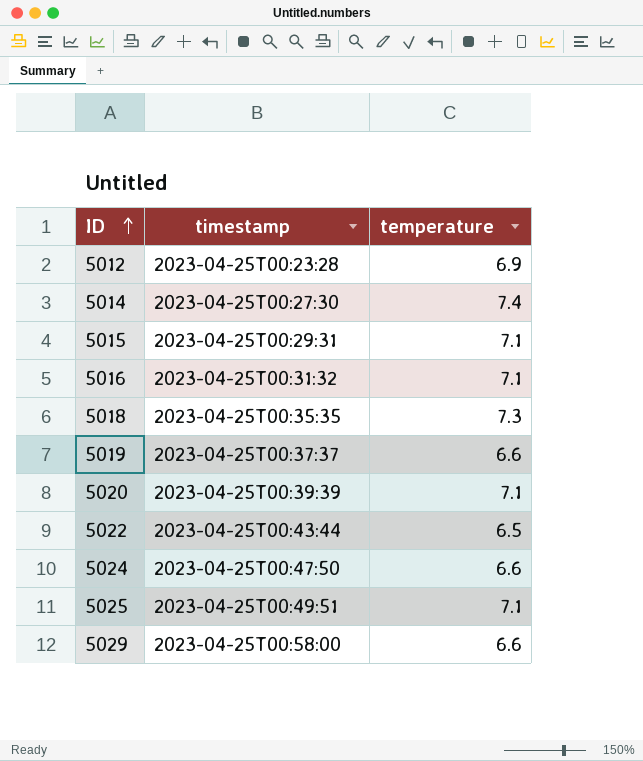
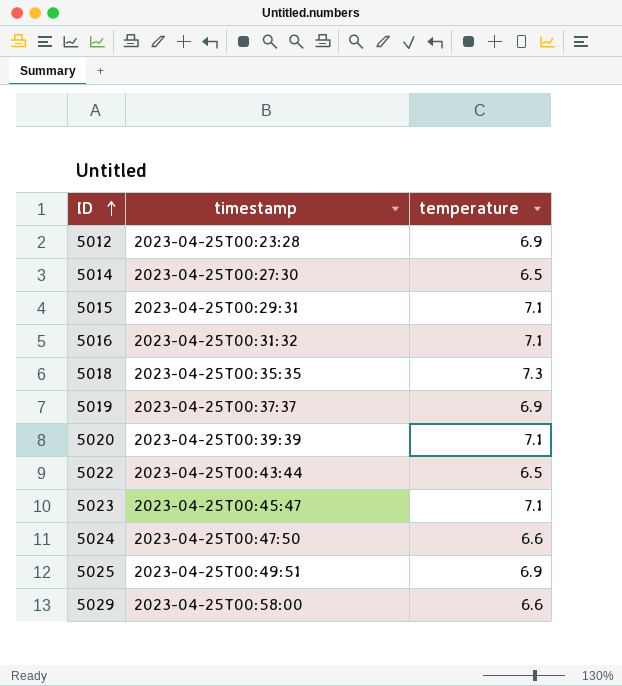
5014 | temperature: 7.4 -> 6.5
5019 | temperature: 6.6 -> 6.9
row 5023: none -> 2023-04-25T00:45:47 | 7.1
5025 | temperature: 7.1 -> 6.9

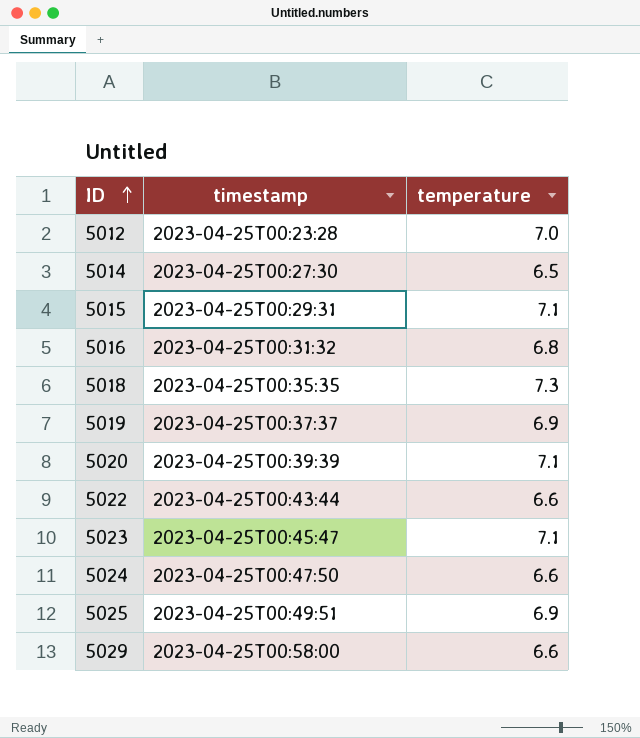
5012 | temperature: 6.9 -> 7.0
5016 | temperature: 7.1 -> 6.8
5022 | temperature: 6.5 -> 6.6

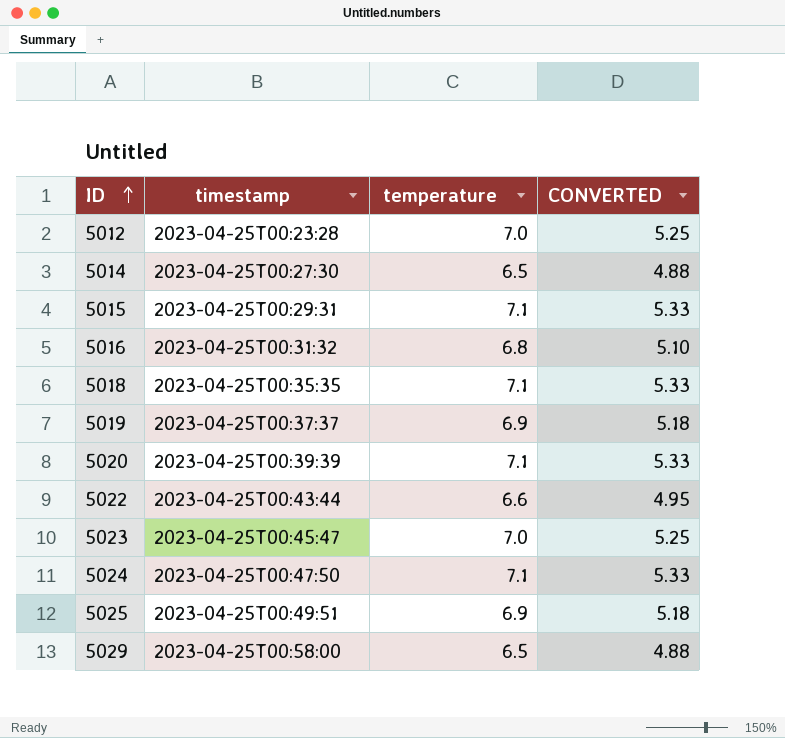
column CONVERTED | formula: none -> [temperature] * 0.75
5018 | temperature: 7.3 -> 7.1
5023 | temperature: 7.1 -> 7.0
5024 | temperature: 6.6 -> 7.1
5029 | temperature: 6.6 -> 6.5

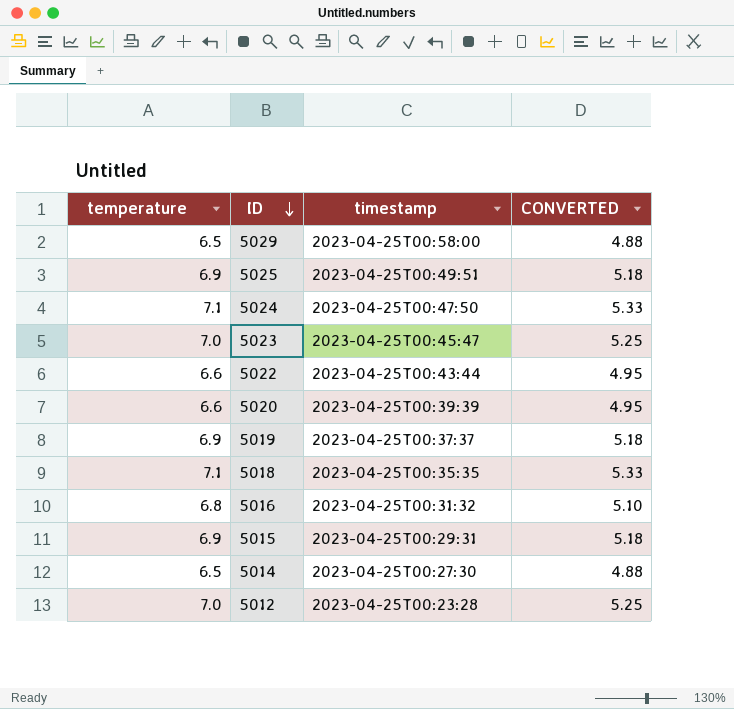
row order: ID ascending -> ID descending
column temperature | position: 3 -> 1
5020 | temperature: 7.1 -> 6.6
5020 | CONVERTED: 5.33 -> 4.95
5015 | temperature: 7.1 -> 6.9
5015 | CONVERTED: 5.33 -> 5.18

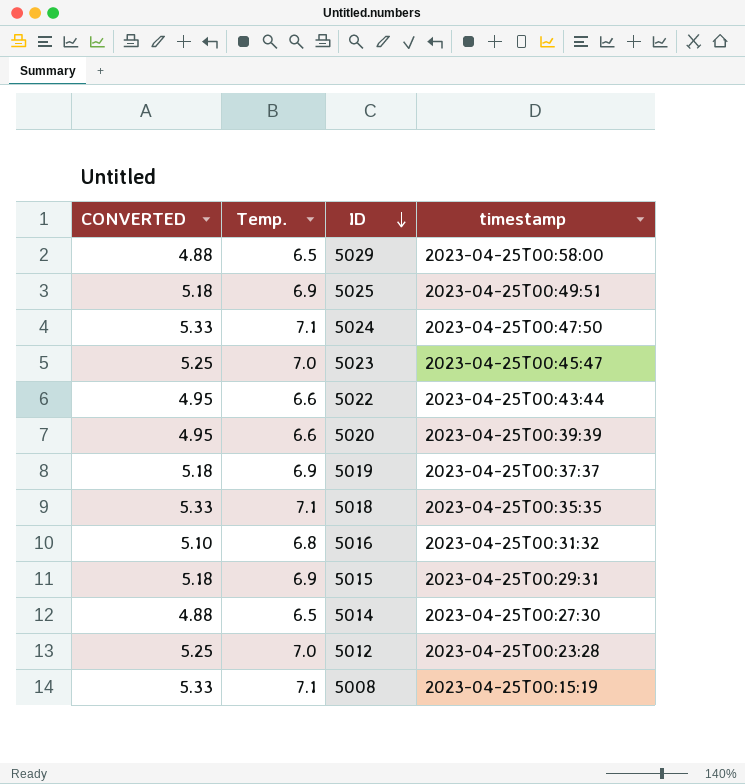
column CONVERTED | position: 4 -> 1
column name: temperature -> Temp.
row 5008: none -> 5.33 | 7.1 | 2023-04-25T00:15:19

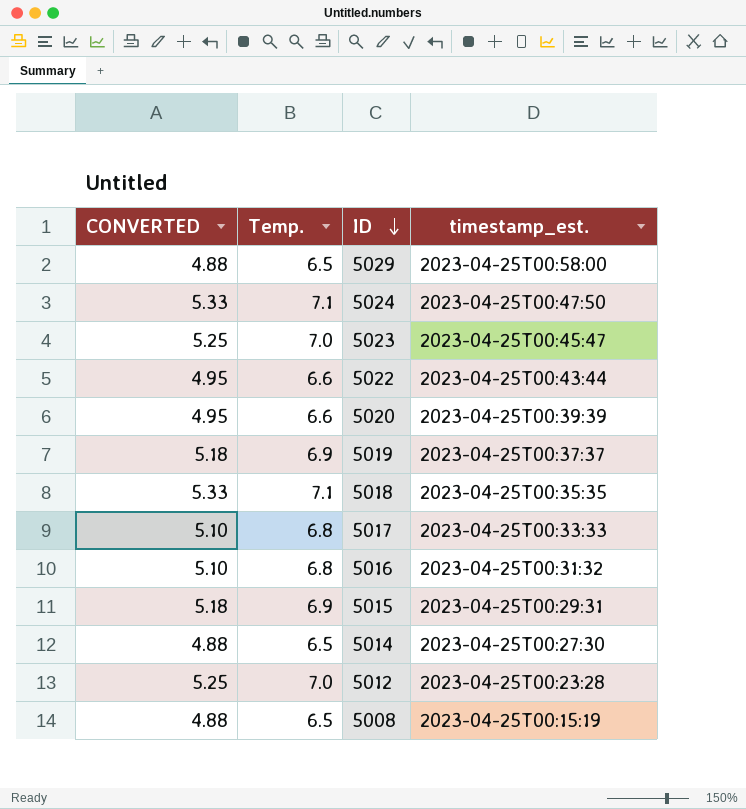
column name: timestamp -> timestamp_est.
row 5025: 5.18 | 6.9 | 2023-04-25T00:49:51 -> none
row 5017: none -> 5.10 | 6.8 | 2023-04-25T00:33:33
5008 | CONVERTED: 5.33 -> 4.88
5008 | Temp.: 7.1 -> 6.5

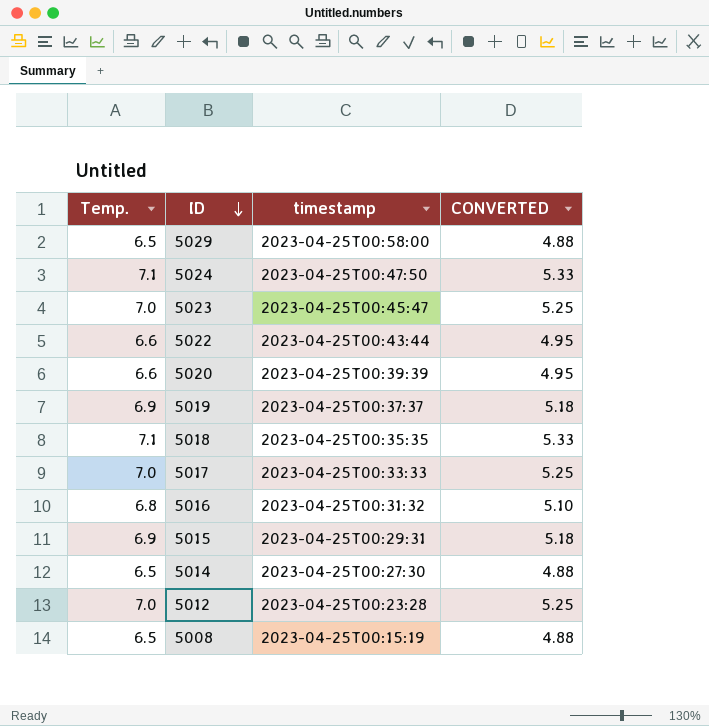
column name: timestamp_est. -> timestamp
column CONVERTED | position: 1 -> 4
5017 | Temp.: 6.8 -> 7.0
5017 | CONVERTED: 5.10 -> 5.25

